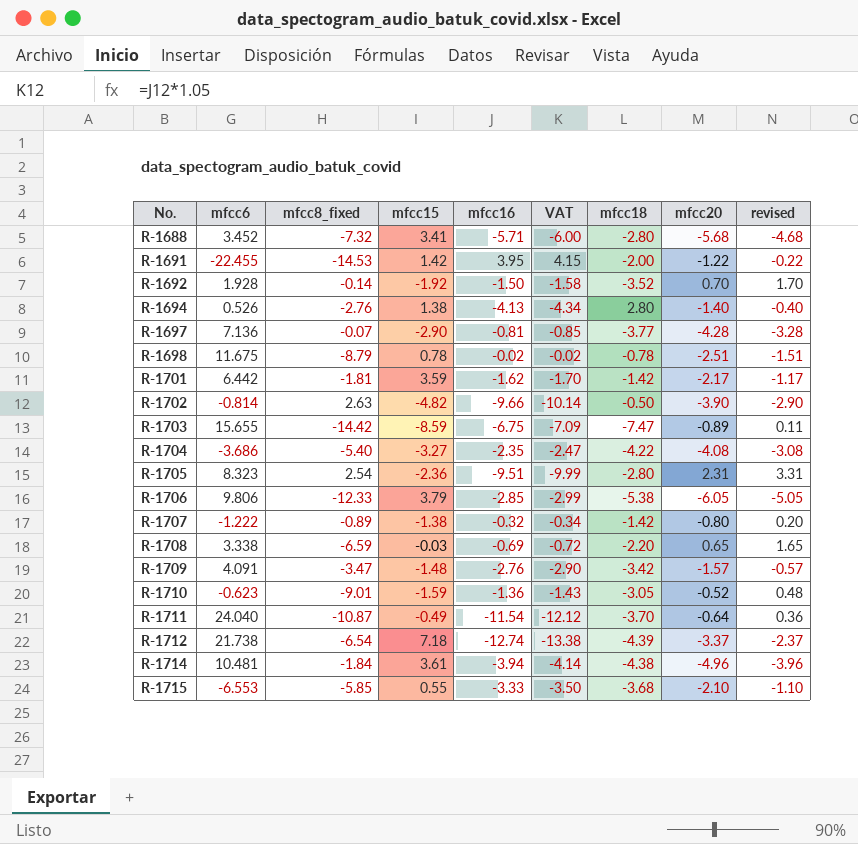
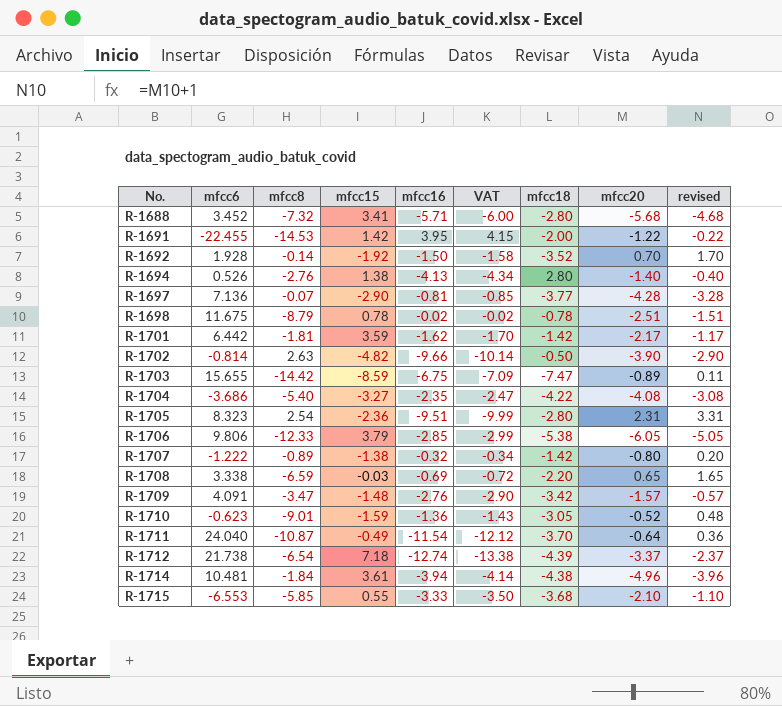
column name: mfcc8_fixed -> mfcc8

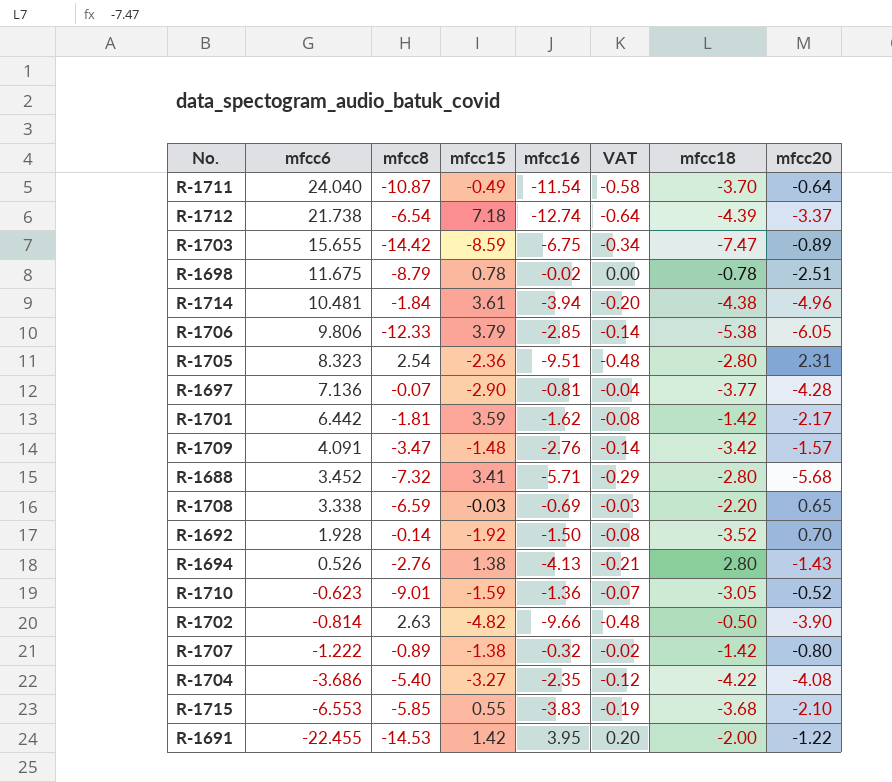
row order: No. ascending -> mfcc6 descending
column revised | formula: [mfcc20] + 1 -> none
column VAT | formula: [mfcc16] * 1.05 -> [mfcc16] * 0.05
R-1694 | mfcc20: -1.40 -> -1.43
R-1715 | mfcc16: -3.33 -> -3.83

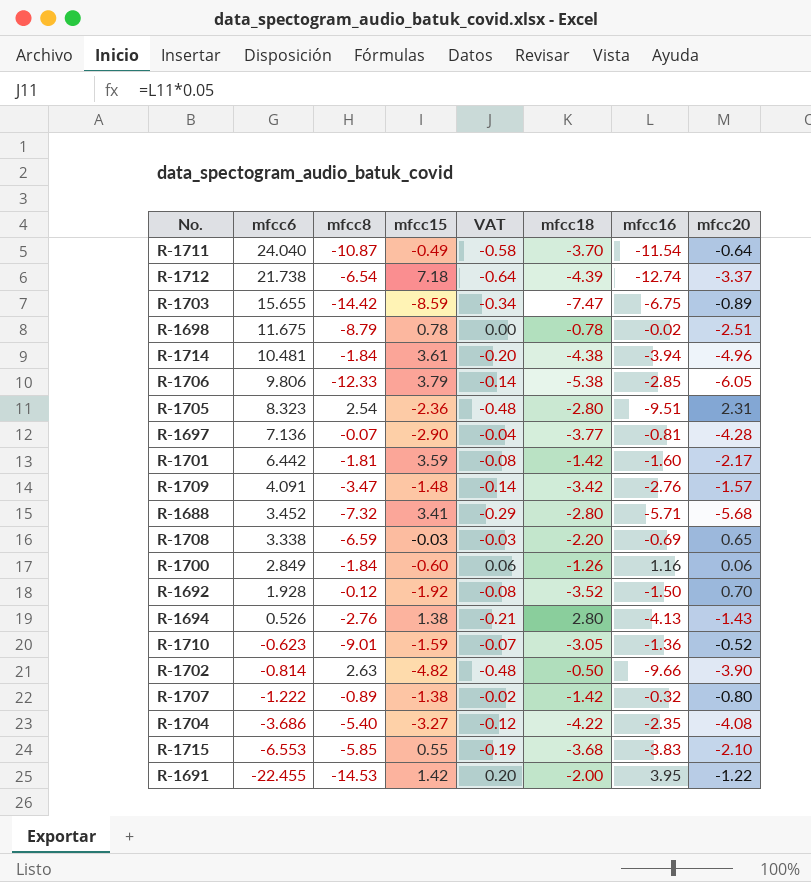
column mfcc16 | position: 5 -> 7
R-1701 | mfcc16: -1.62 -> -1.60
row R-1700: none -> 2.849 | -1.84 | -0.60 | 0.06 | -1.26 | 1.16 | 0.06
R-1692 | mfcc8: -0.14 -> -0.12

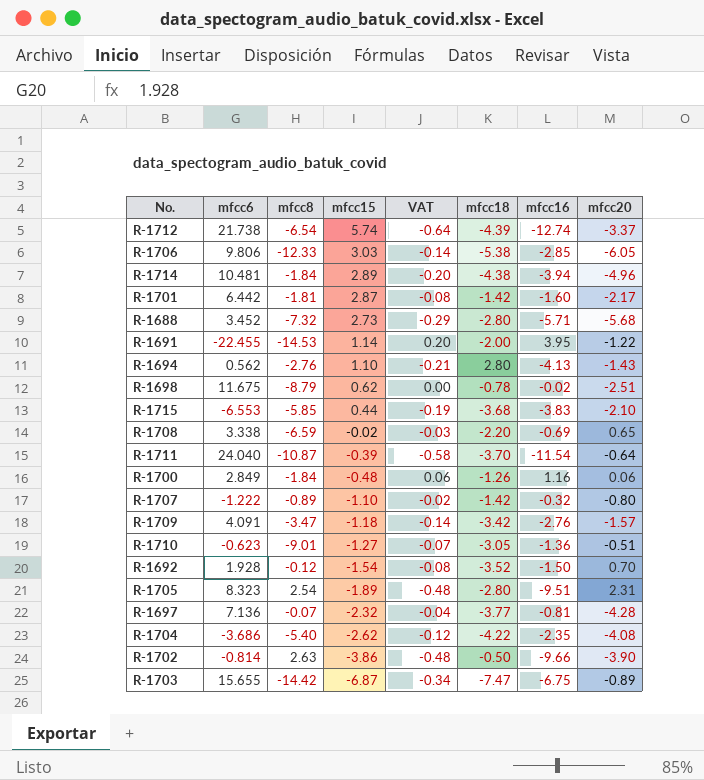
row order: mfcc6 descending -> mfcc15 descending
R-1712 | mfcc15: 7.18 -> 5.74
R-1706 | mfcc15: 3.79 -> 3.03
R-1714 | mfcc15: 3.61 -> 2.89
R-1701 | mfcc15: 3.59 -> 2.87
R-1688 | mfcc15: 3.41 -> 2.73
R-1691 | mfcc15: 1.42 -> 1.14
R-1694 | mfcc6: 0.526 -> 0.562
R-1694 | mfcc15: 1.38 -> 1.10
R-1698 | mfcc15: 0.78 -> 0.62
R-1715 | mfcc15: 0.55 -> 0.44
R-1708 | mfcc15: -0.03 -> -0.02
R-1711 | mfcc15: -0.49 -> -0.39
R-1700 | mfcc15: -0.60 -> -0.48
R-1707 | mfcc15: -1.38 -> -1.10
R-1709 | mfcc15: -1.48 -> -1.18
R-1710 | mfcc15: -1.59 -> -1.27
R-1710 | mfcc20: -0.52 -> -0.51
R-1692 | mfcc15: -1.92 -> -1.54
R-1705 | mfcc15: -2.36 -> -1.89
R-1697 | mfcc15: -2.90 -> -2.32
R-1704 | mfcc15: -3.27 -> -2.62
R-1702 | mfcc15: -4.82 -> -3.86
R-1703 | mfcc15: -8.59 -> -6.87

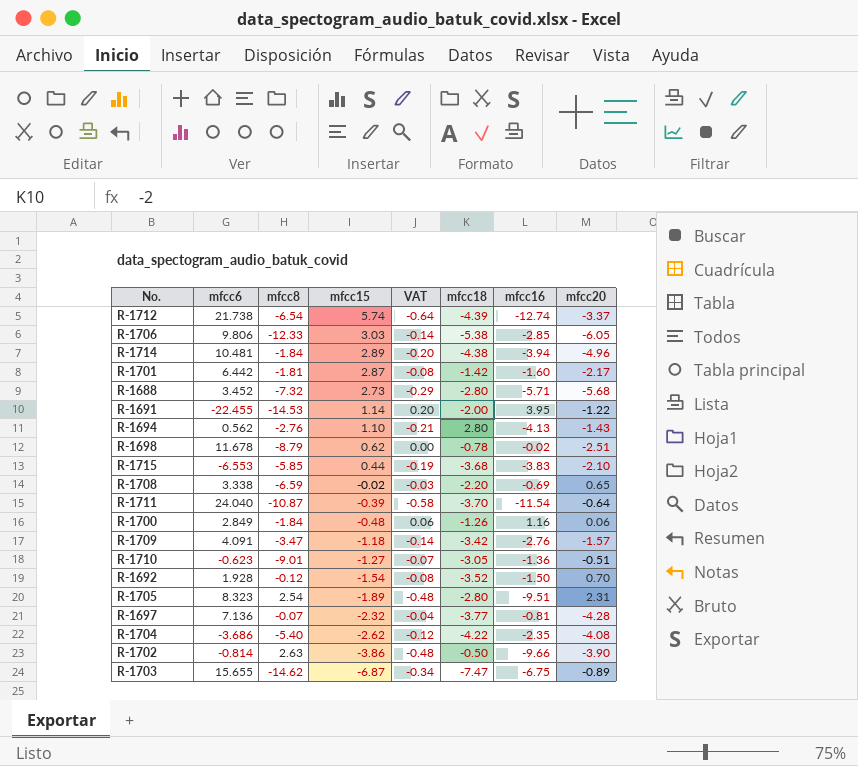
row R-1707: -1.222 | -0.89 | -1.10 | -0.02 | -1.42 | -0.32 | -0.80 -> none
R-1698 | mfcc6: 11.675 -> 11.678
R-1703 | mfcc8: -14.42 -> -14.62

